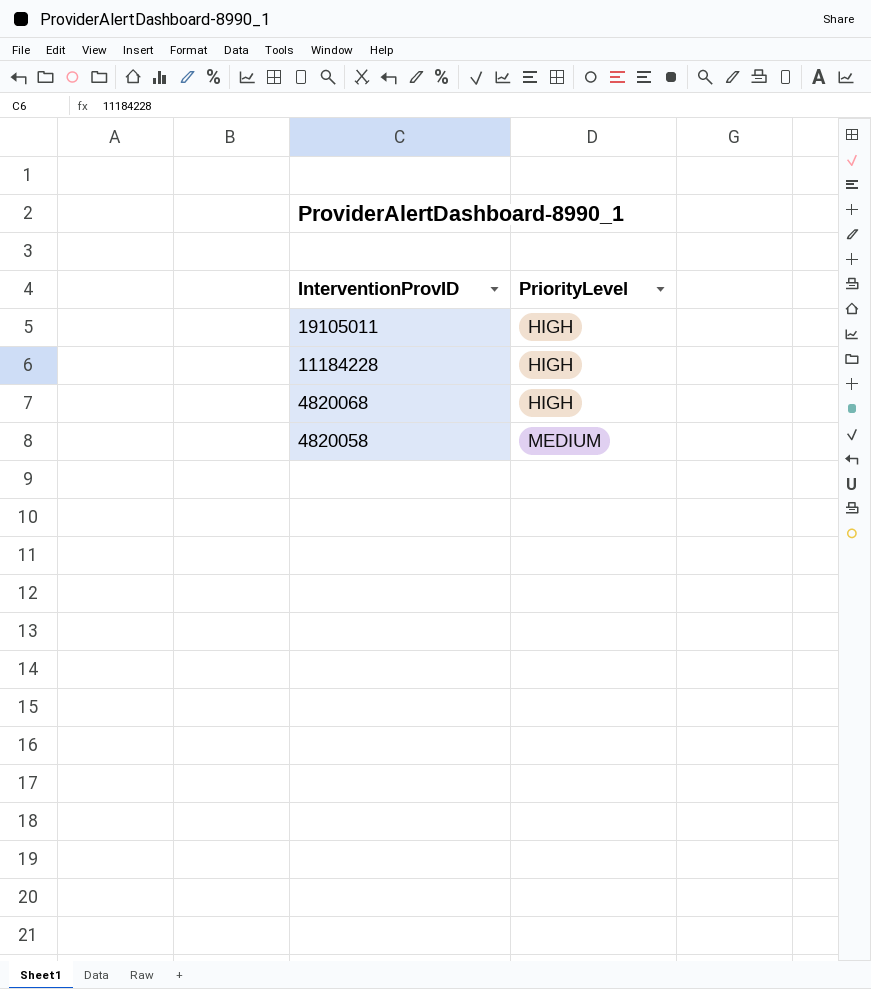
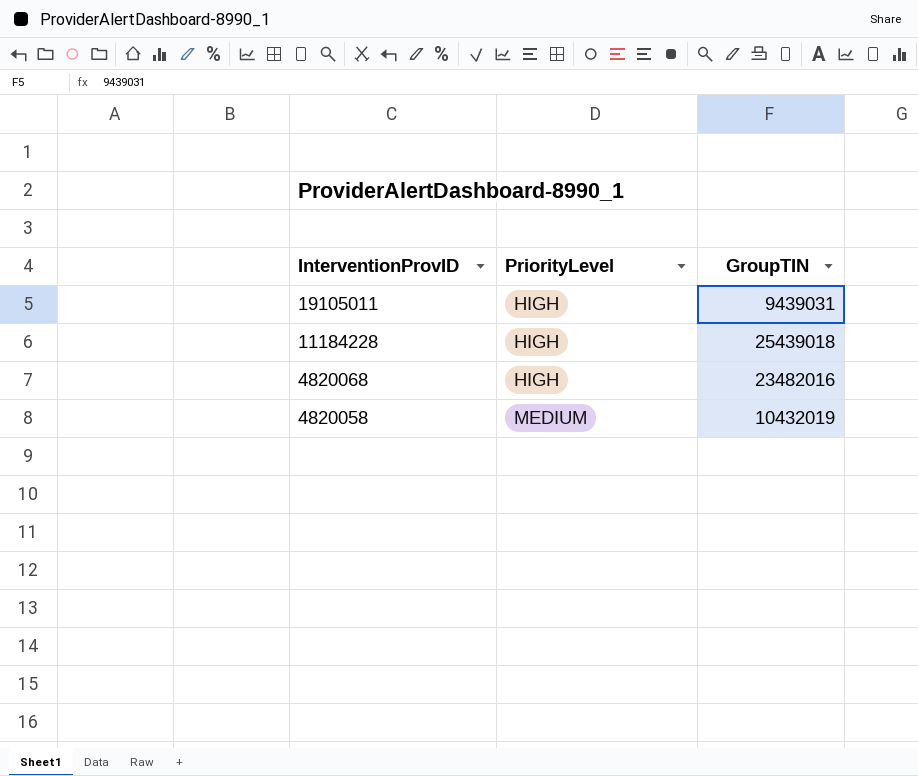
column GroupTIN | position: none -> 3

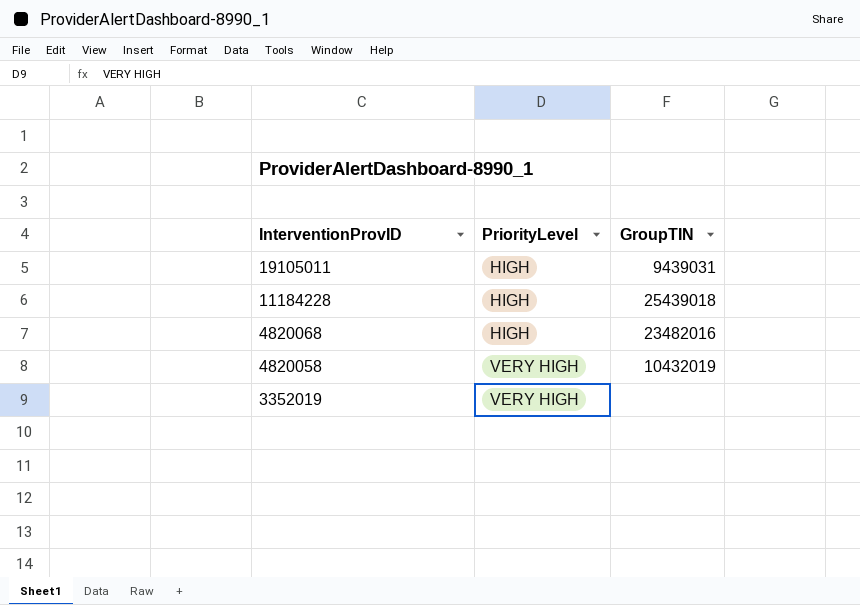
4820058 | PriorityLevel: MEDIUM -> VERY HIGH
row 3352019: none -> VERY HIGH | none

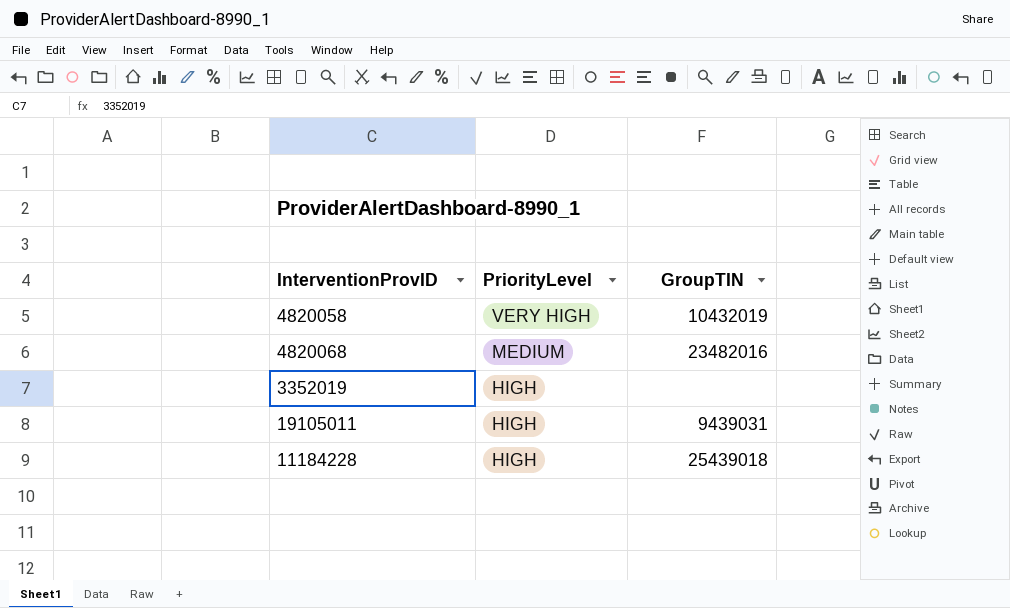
row order: InterventionProvID descending -> PriorityLevel descending
4820068 | PriorityLevel: HIGH -> MEDIUM
3352019 | PriorityLevel: VERY HIGH -> HIGH

